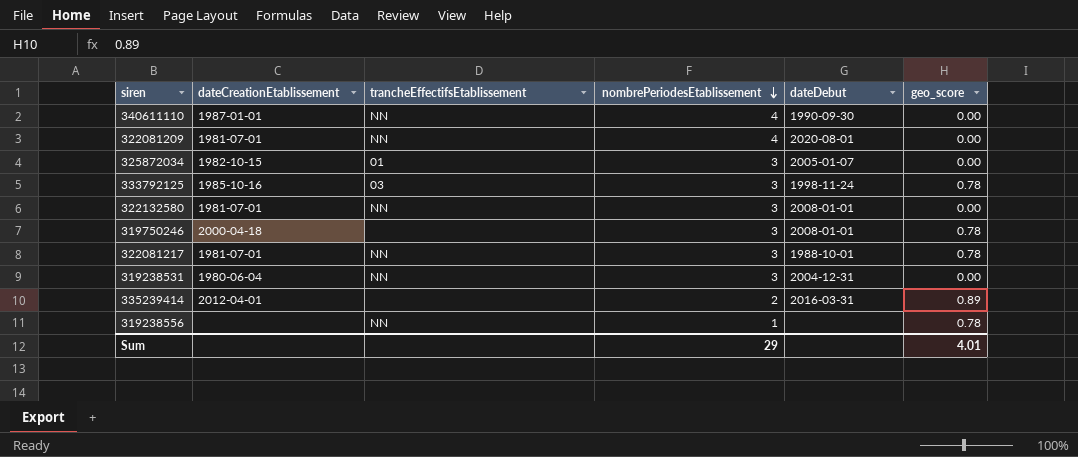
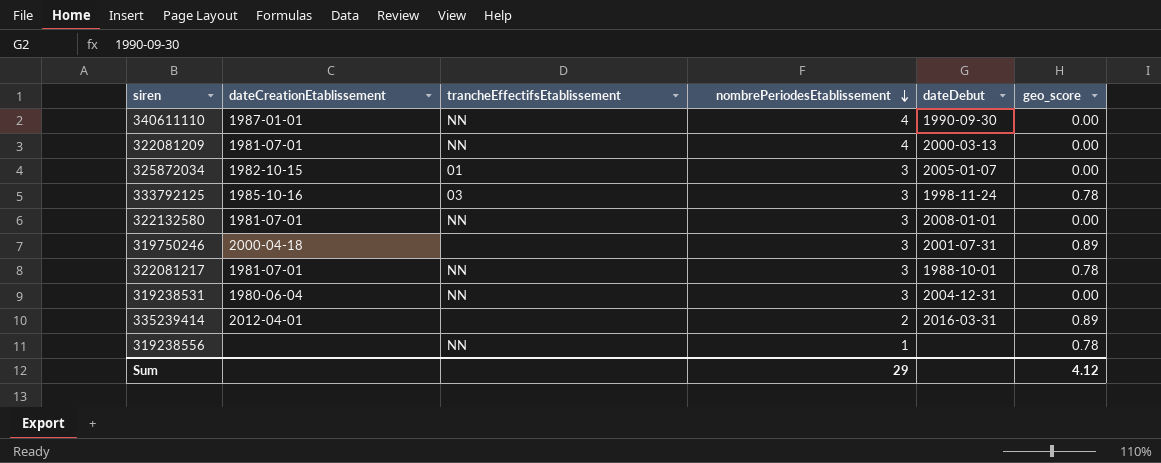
322081209 | dateDebut: 2020-08-01 -> 2000-03-13
319750246 | dateDebut: 2008-01-01 -> 2001-07-31
319750246 | geo_score: 0.78 -> 0.89
Sum | geo_score: 4.01 -> 4.12

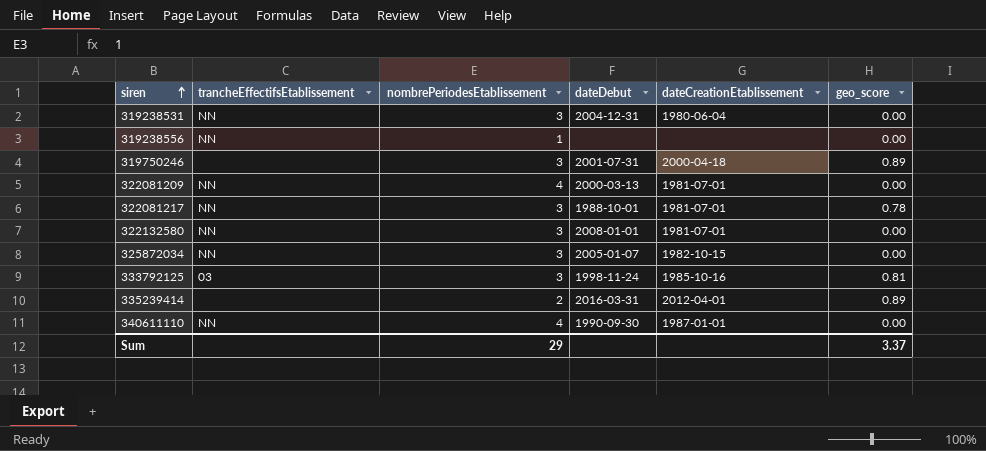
row order: nombrePeriodesEtablissement descending -> siren ascending
column dateCreationEtablissement | position: 2 -> 5
319238556 | geo_score: 0.78 -> 0.00
325872034 | trancheEffectifsEtablissement: 01 -> NN
333792125 | geo_score: 0.78 -> 0.81
Sum | geo_score: 4.12 -> 3.37

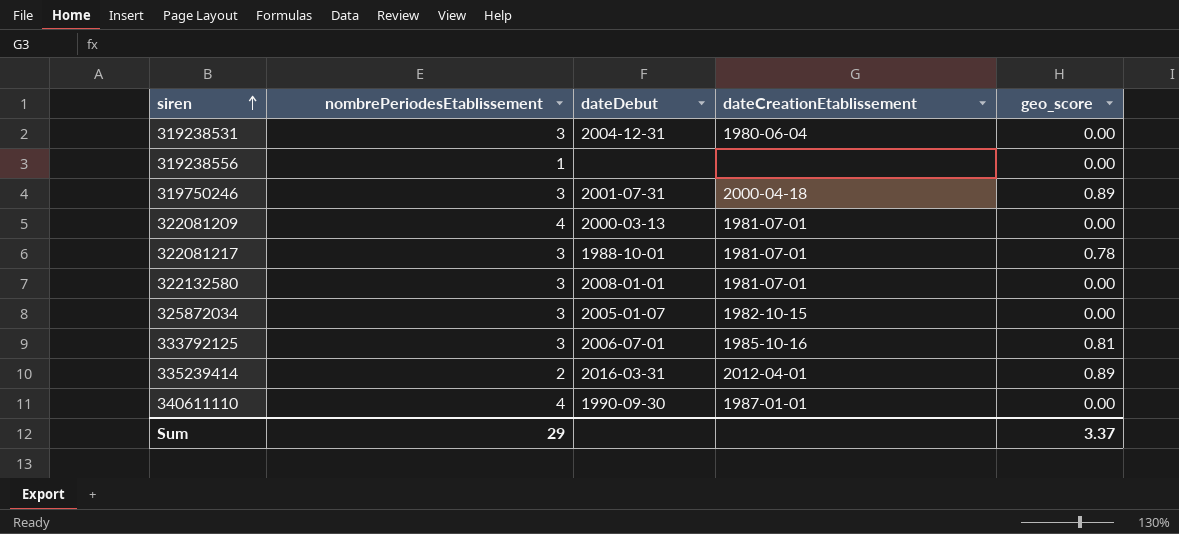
column trancheEffectifsEtablissement | position: 2 -> none
333792125 | dateDebut: 1998-11-24 -> 2006-07-01

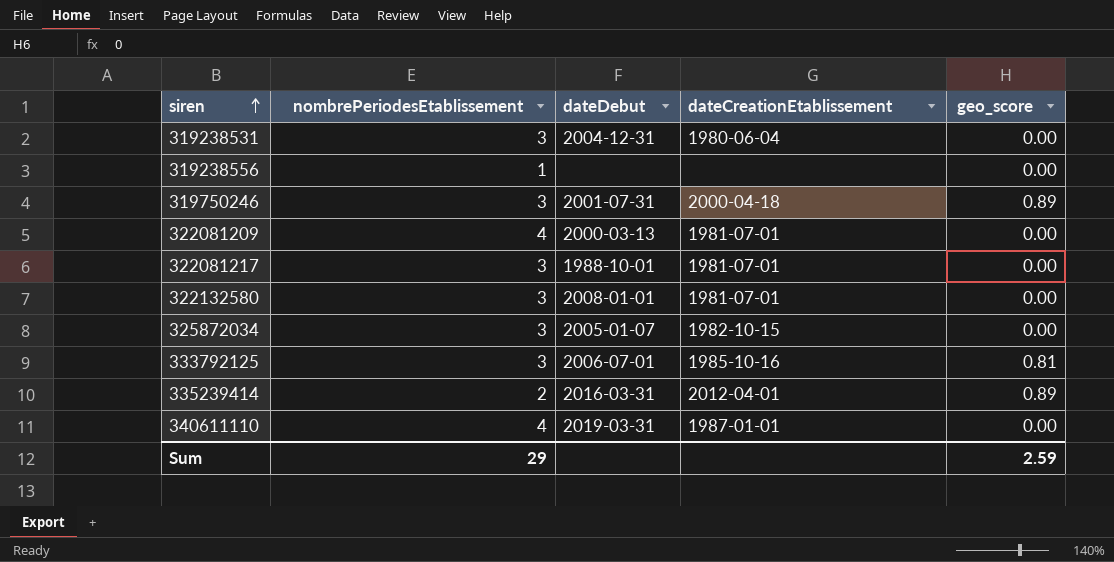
322081217 | geo_score: 0.78 -> 0.00
340611110 | dateDebut: 1990-09-30 -> 2019-03-31
Sum | geo_score: 3.37 -> 2.59

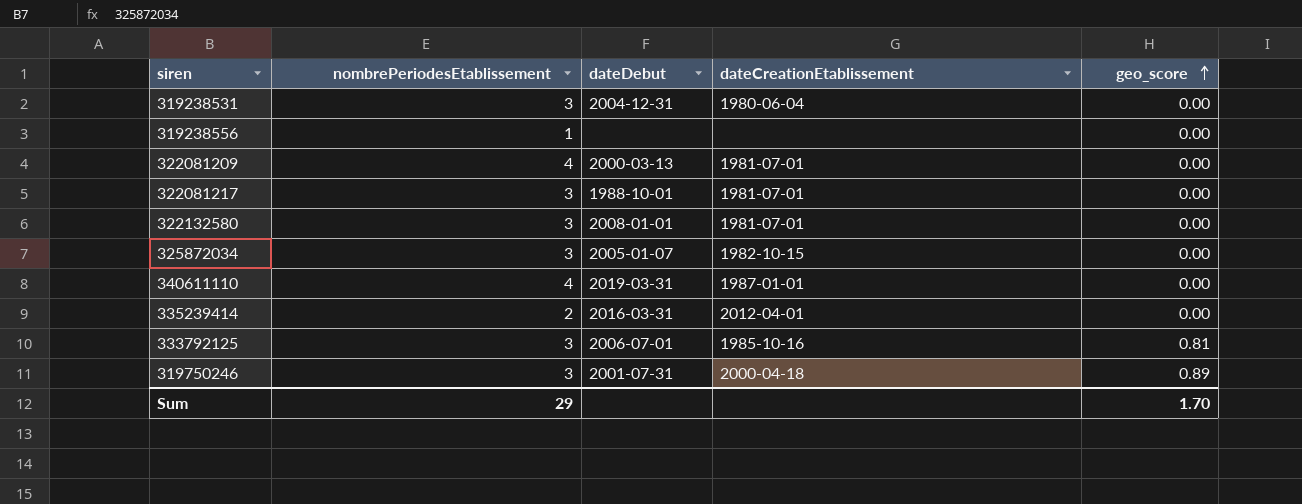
row order: siren ascending -> geo_score ascending
335239414 | geo_score: 0.89 -> 0.00
Sum | geo_score: 2.59 -> 1.70

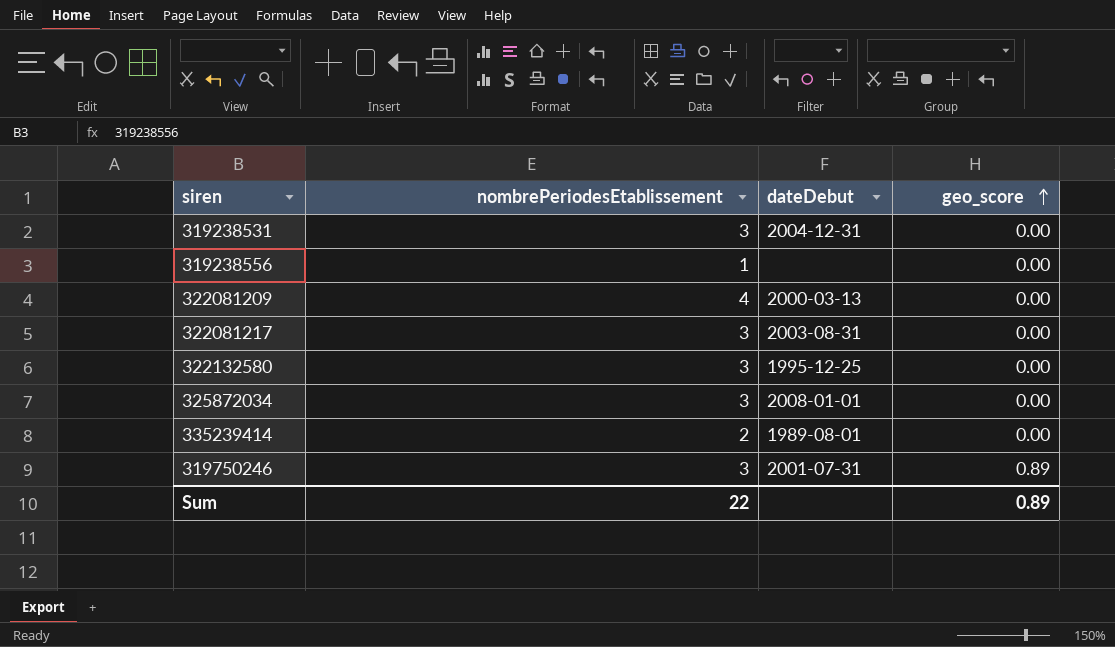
column dateCreationEtablissement | position: 4 -> none
row 340611110: 4 | 2019-03-31 | 1987-01-01 | 0.00 -> none
row 333792125: 3 | 2006-07-01 | 1985-10-16 | 0.81 -> none
322081217 | dateDebut: 1988-10-01 -> 2003-08-31
322132580 | dateDebut: 2008-01-01 -> 1995-12-25
325872034 | dateDebut: 2005-01-07 -> 2008-01-01
335239414 | dateDebut: 2016-03-31 -> 1989-08-01
Sum | nombrePeriodesEtablissement: 29 -> 22
Sum | geo_score: 1.70 -> 0.89

